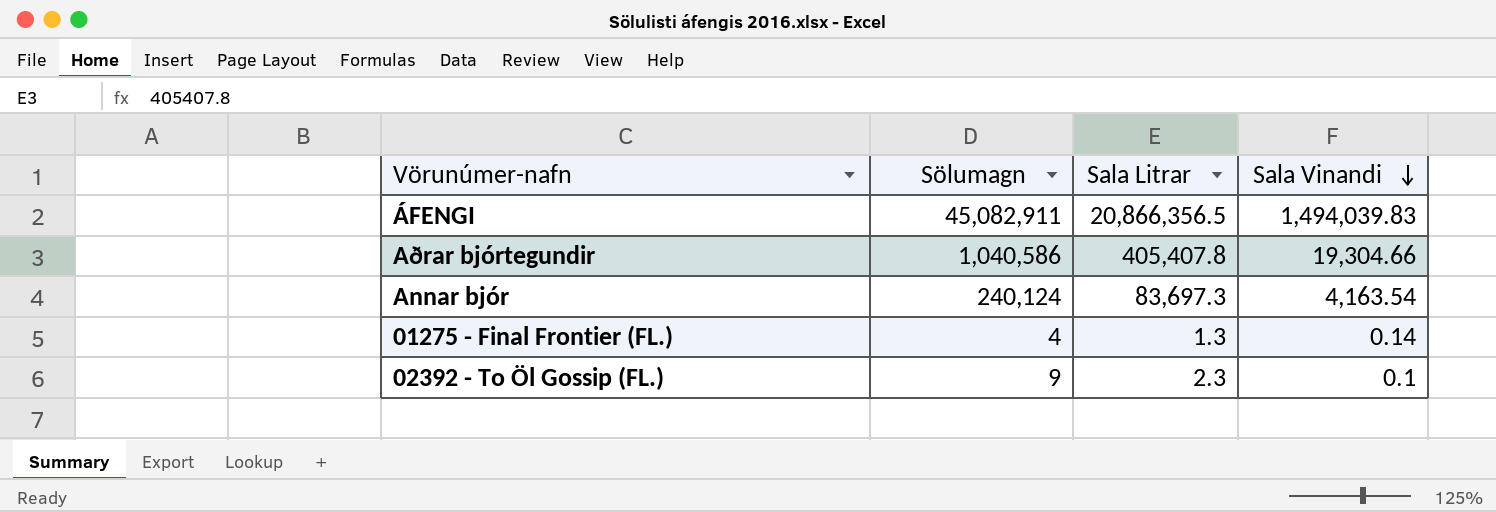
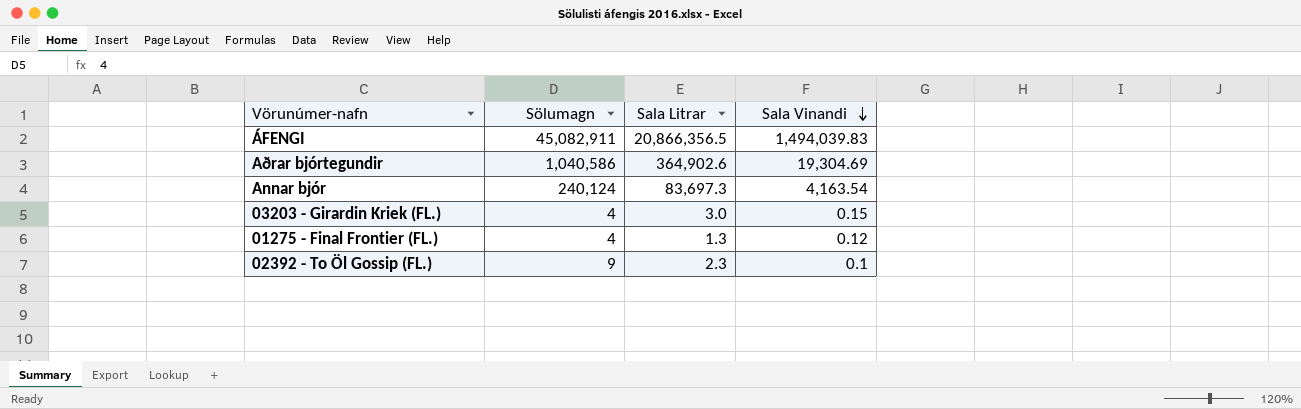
Aðrar bjórtegundir | Sala Litrar: 405,407.8 -> 364,902.6
Aðrar bjórtegundir | Sala Vinandi: 19,304.66 -> 19,304.69
row 03203 - Girardin Kriek (FL.): none -> 4 | 3.0 | 0.15
01275 - Final Frontier (FL.) | Sala Vinandi: 0.14 -> 0.12

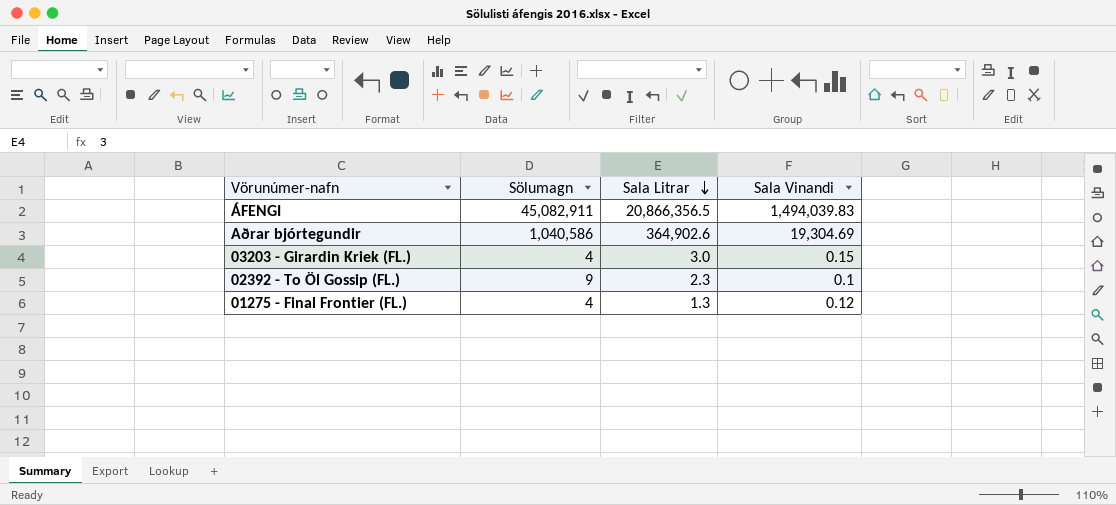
row order: Sala Vinandi descending -> Sala Litrar descending
row Annar bjór: 240,124 | 83,697.3 | 4,163.54 -> none

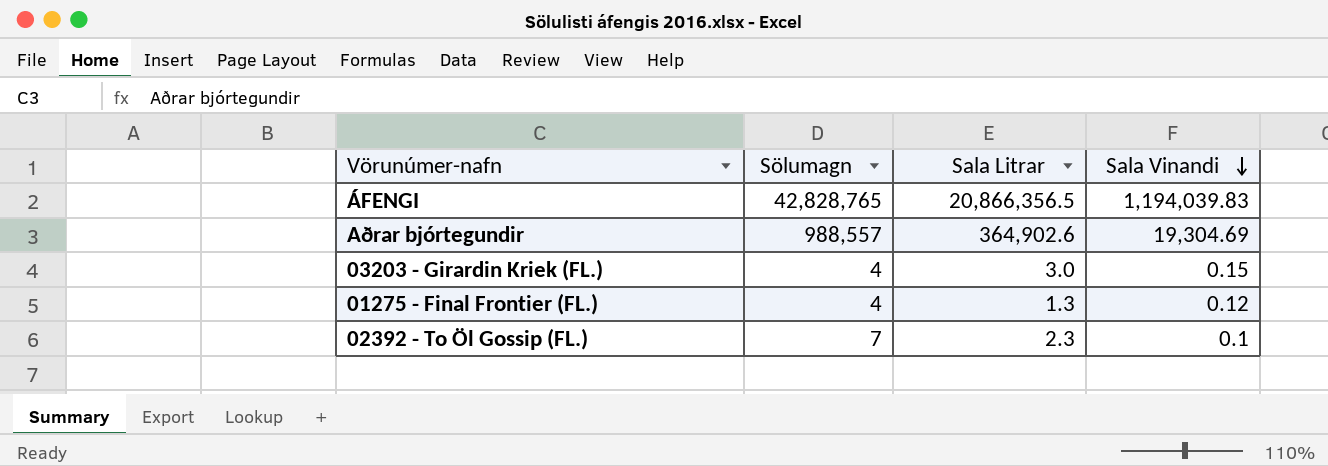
row order: Sala Litrar descending -> Sala Vinandi descending
ÁFENGI | Sölumagn: 45,082,911 -> 42,828,765
ÁFENGI | Sala Vinandi: 1,494,039.83 -> 1,194,039.83
Aðrar bjórtegundir | Sölumagn: 1,040,586 -> 988,557
02392 - To Öl Gossip (FL.) | Sölumagn: 9 -> 7

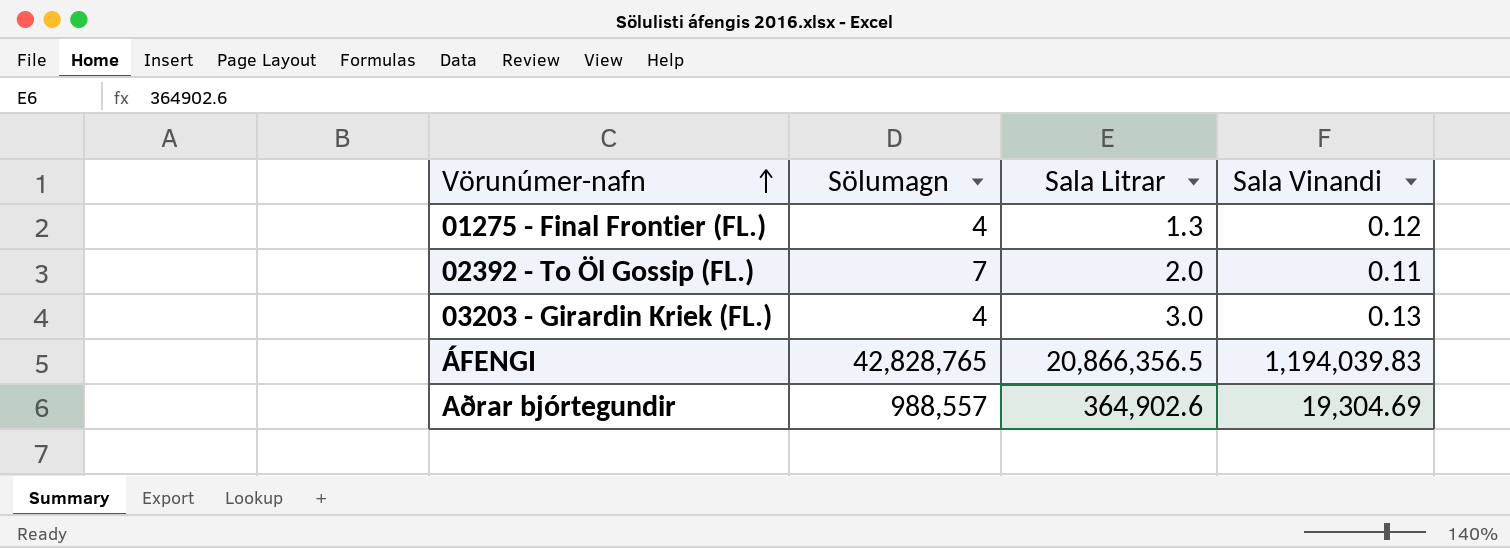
row order: Sala Vinandi descending -> Vörunúmer-nafn ascending
02392 - To Öl Gossip (FL.) | Sala Litrar: 2.3 -> 2.0
02392 - To Öl Gossip (FL.) | Sala Vinandi: 0.1 -> 0.11
03203 - Girardin Kriek (FL.) | Sala Vinandi: 0.15 -> 0.13

